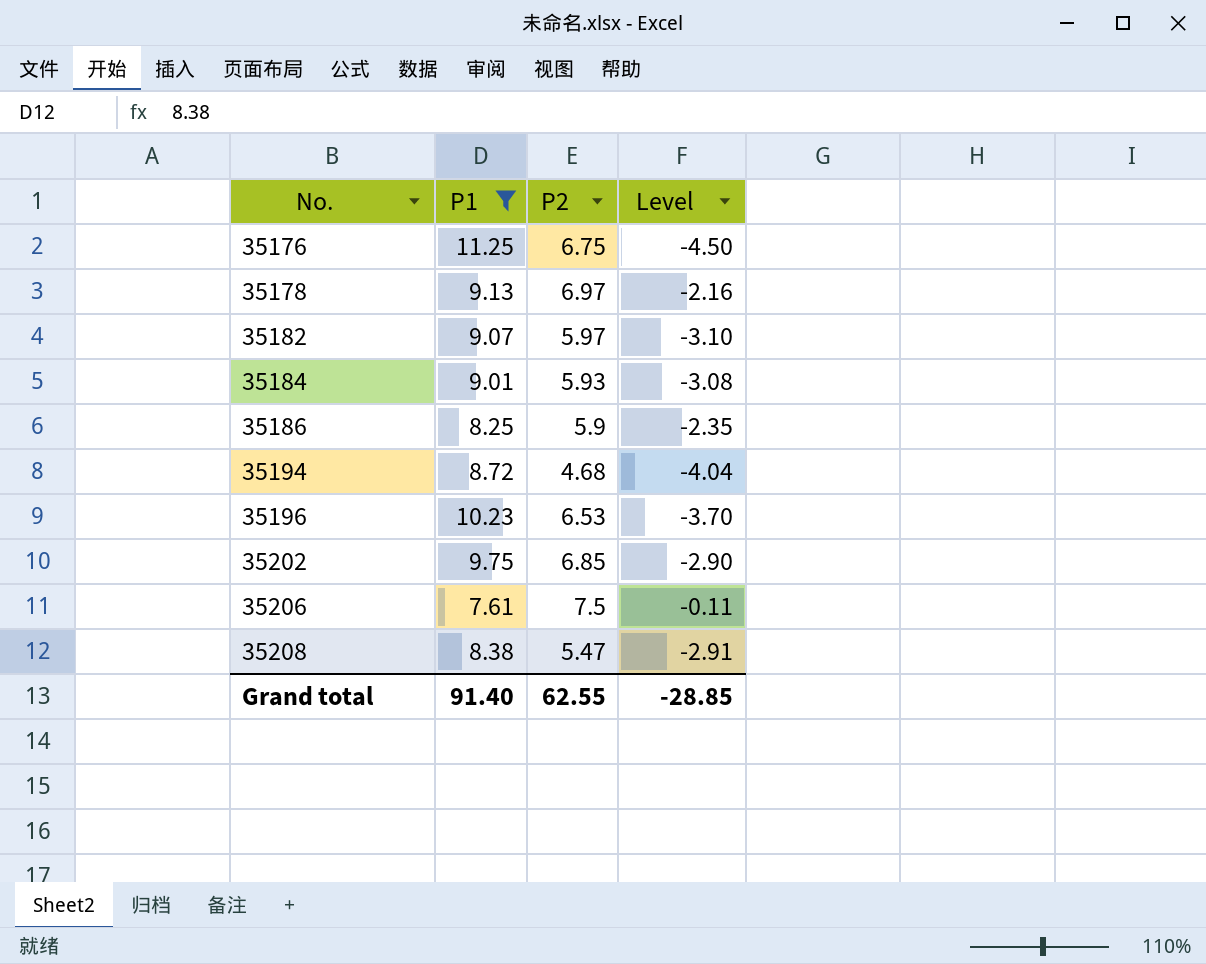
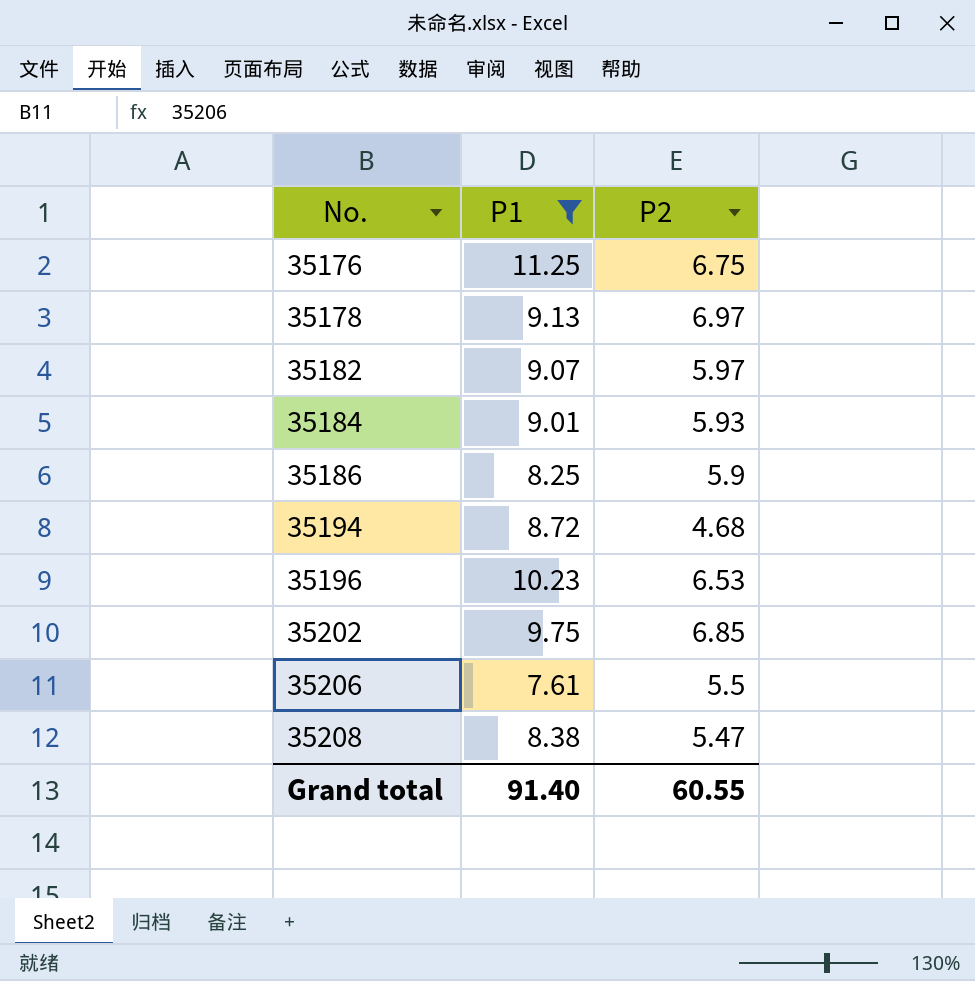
column Level | formula: [P2] - [P1] -> none
35206 | P2: 7.5 -> 5.5
Grand total | P2: 62.55 -> 60.55

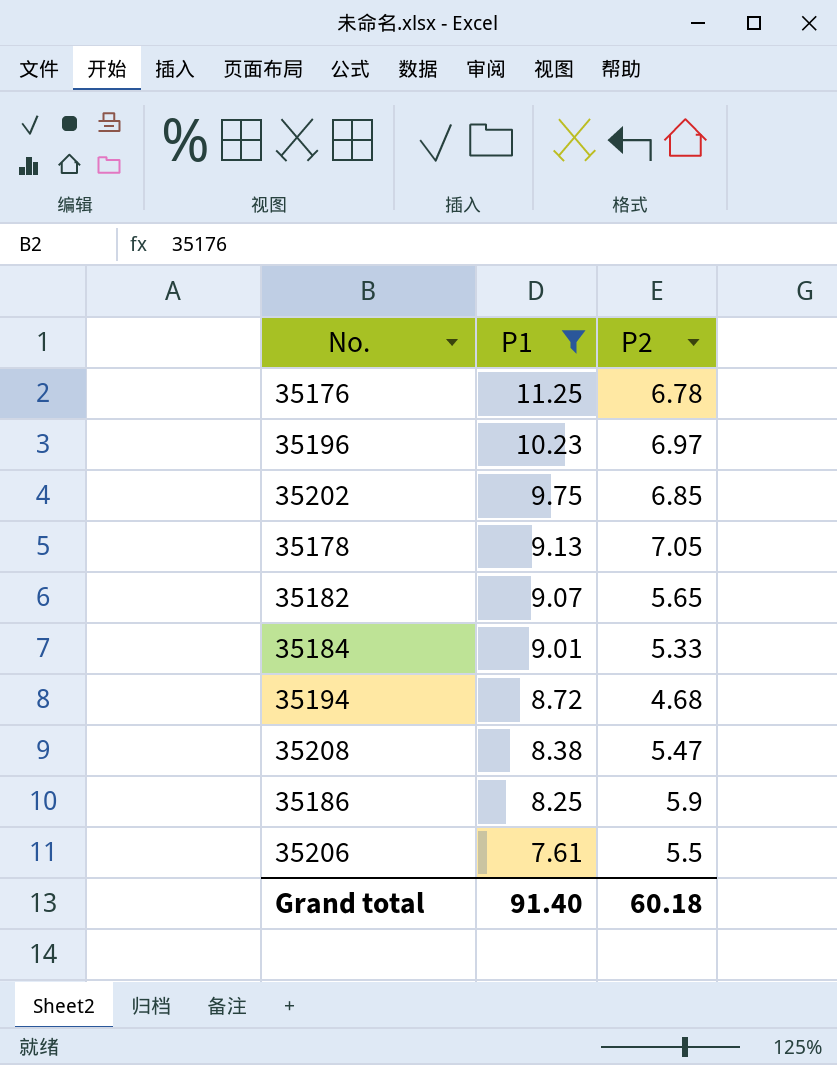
row order: No. ascending -> P1 descending
35176 | P2: 6.75 -> 6.78
35196 | P2: 6.53 -> 6.97
35178 | P2: 6.97 -> 7.05
35182 | P2: 5.97 -> 5.65
35184 | P2: 5.93 -> 5.33
Grand total | P2: 60.55 -> 60.18

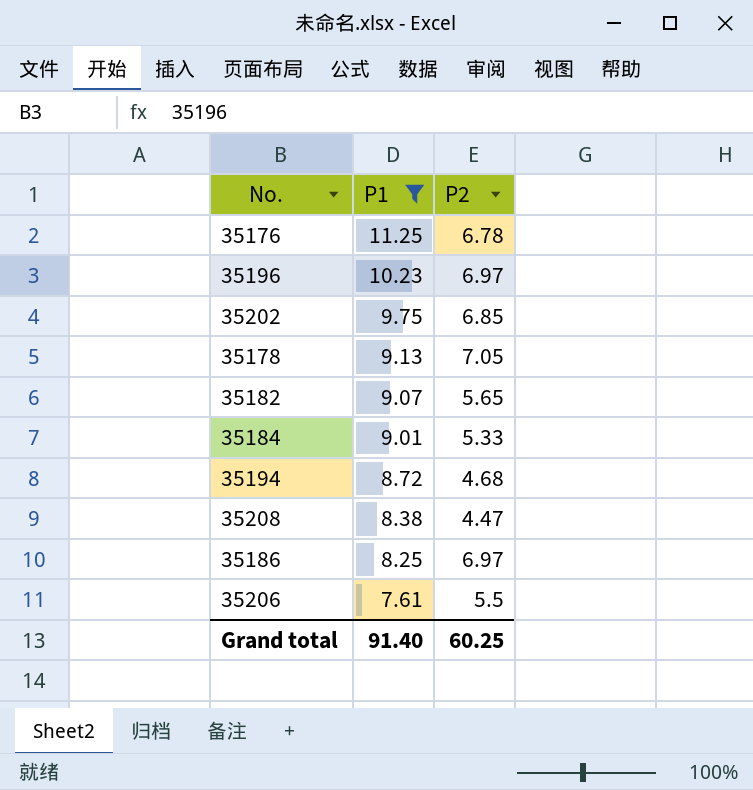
35208 | P2: 5.47 -> 4.47
35186 | P2: 5.9 -> 6.97
Grand total | P2: 60.18 -> 60.25

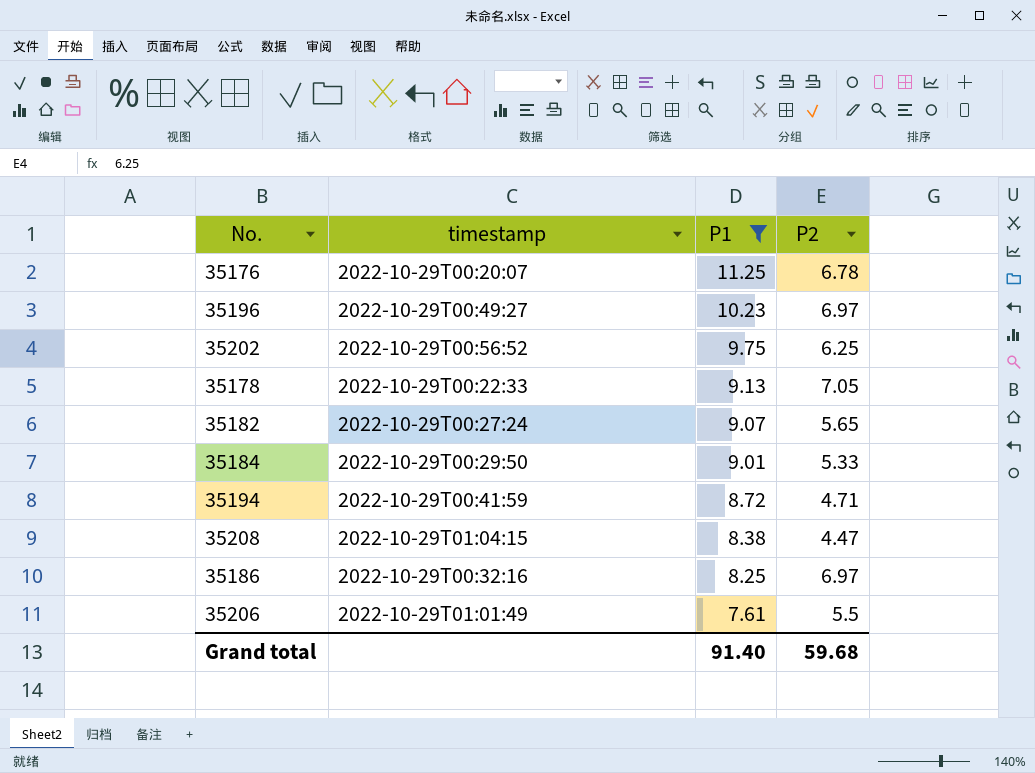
column timestamp | position: none -> 2
35202 | P2: 6.85 -> 6.25
35194 | P2: 4.68 -> 4.71
Grand total | P2: 60.25 -> 59.68

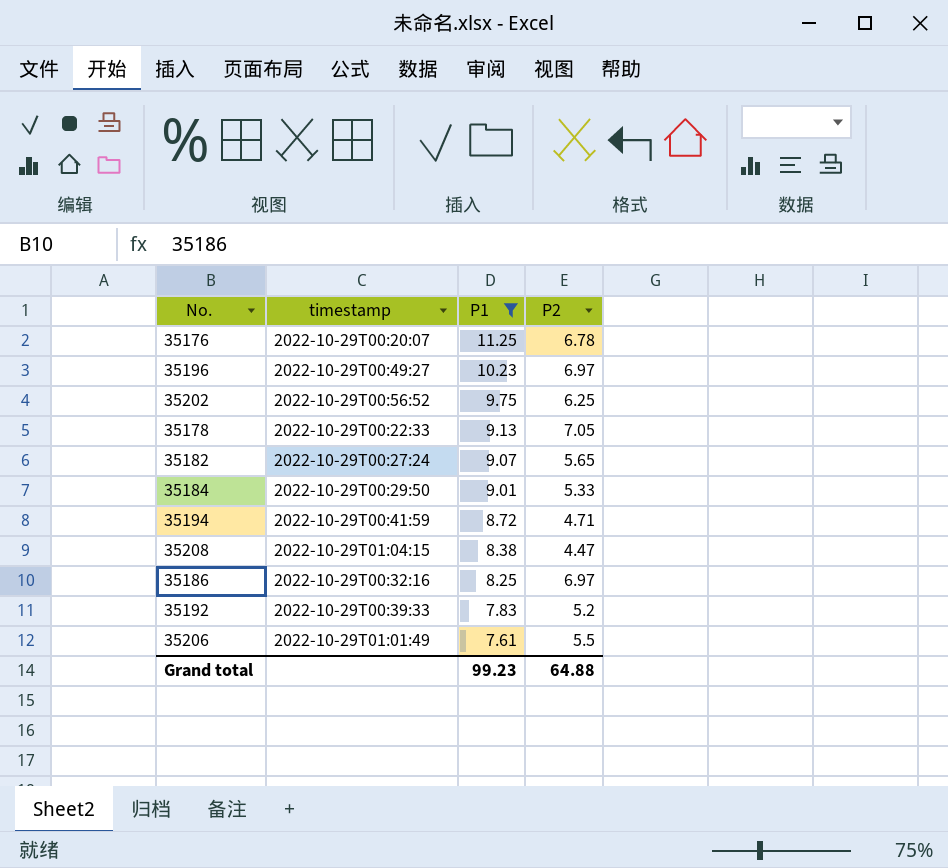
row 35192: none -> 2022-10-29T00:39:33 | 7.83 | 5.2
Grand total | P1: 91.40 -> 99.23
Grand total | P2: 59.68 -> 64.88

